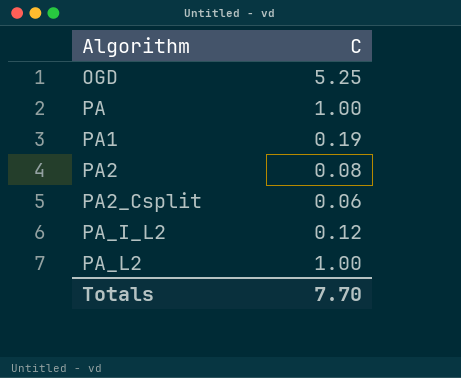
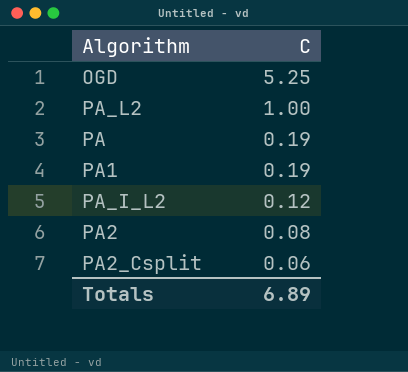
row order: Algorithm ascending -> C descending
PA | C: 1.00 -> 0.19
Totals | C: 7.70 -> 6.89

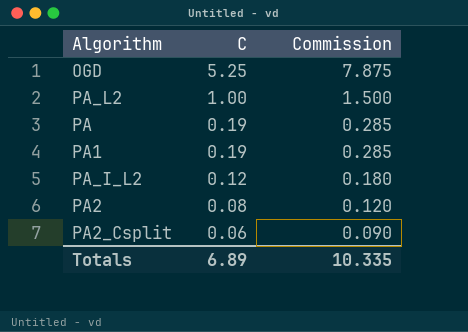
column Commission | formula: none -> [C] * 1.5

